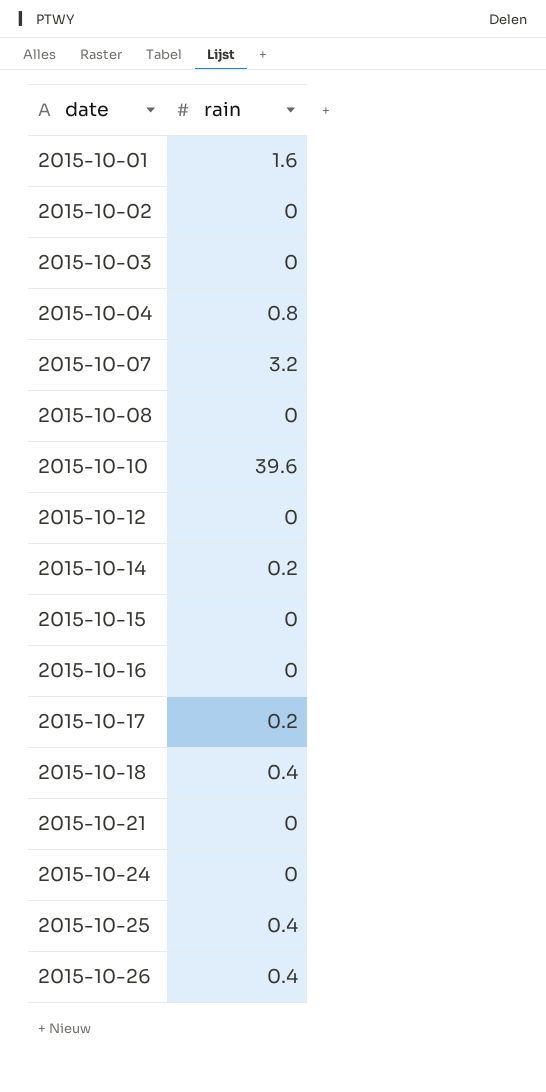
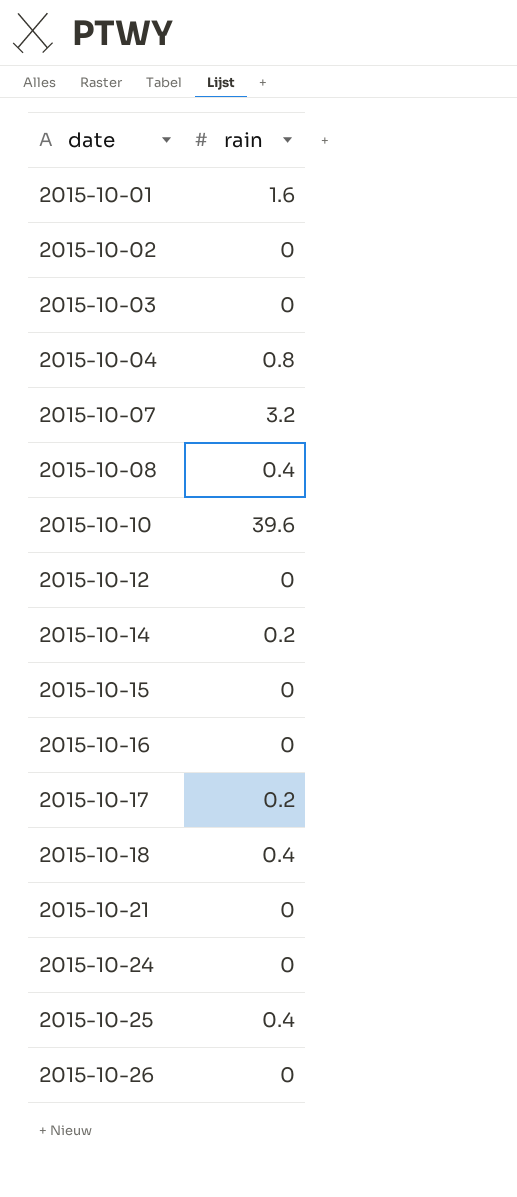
2015-10-08 | rain: 0 -> 0.4
2015-10-26 | rain: 0.4 -> 0

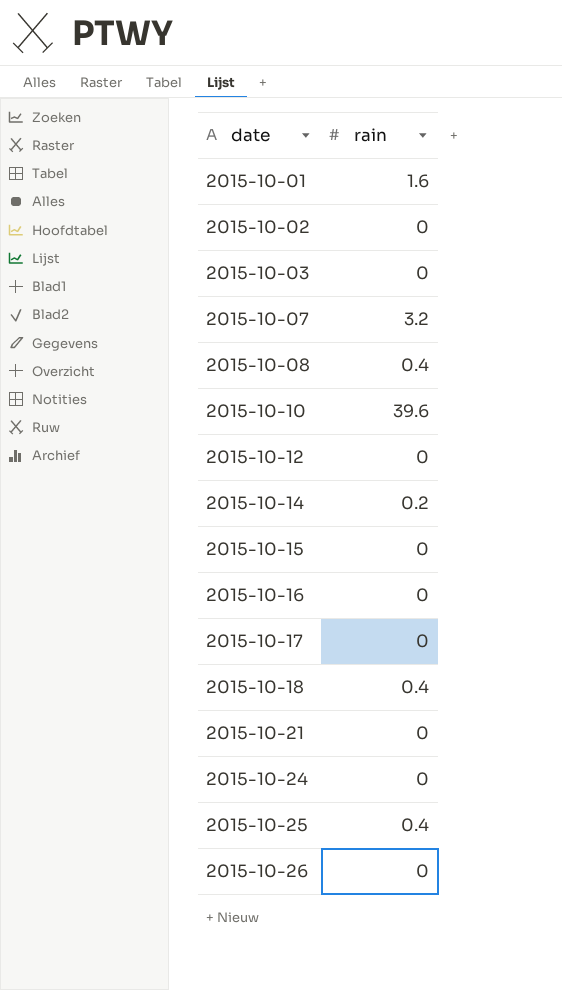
row 2015-10-04: 0.8 -> none
2015-10-17 | rain: 0.2 -> 0

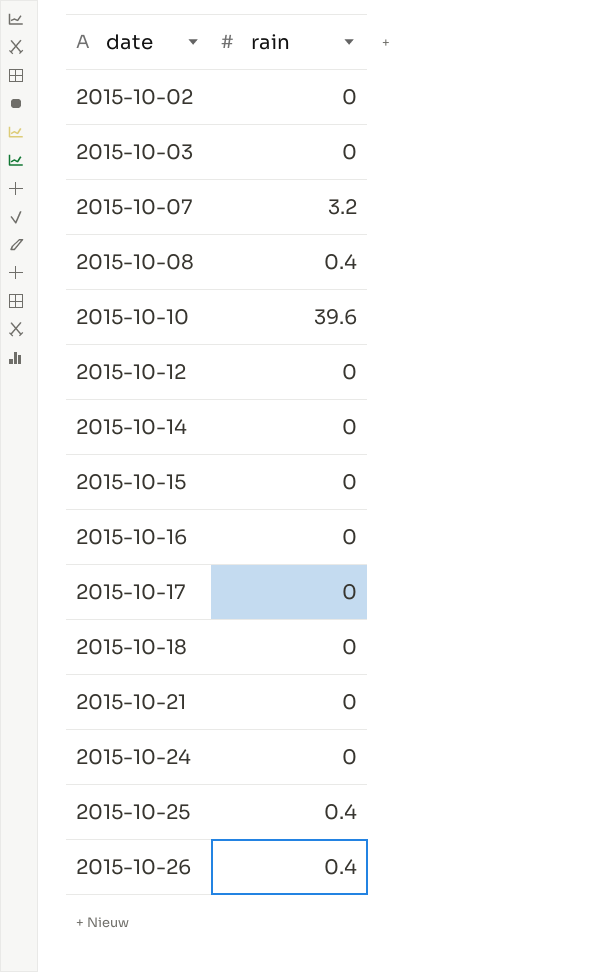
row 2015-10-01: 1.6 -> none
2015-10-14 | rain: 0.2 -> 0
2015-10-18 | rain: 0.4 -> 0
2015-10-26 | rain: 0 -> 0.4

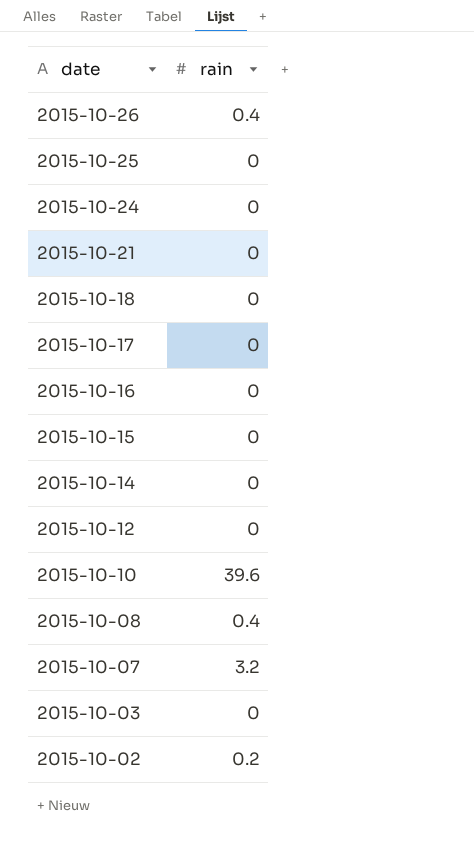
row order: date ascending -> date descending
2015-10-25 | rain: 0.4 -> 0
2015-10-02 | rain: 0 -> 0.2

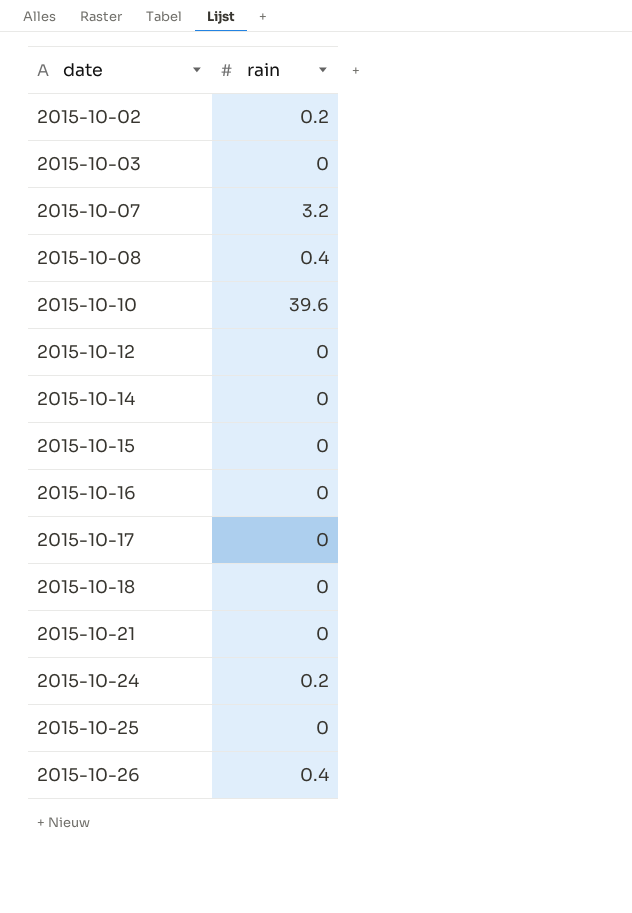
row order: date descending -> date ascending
2015-10-24 | rain: 0 -> 0.2

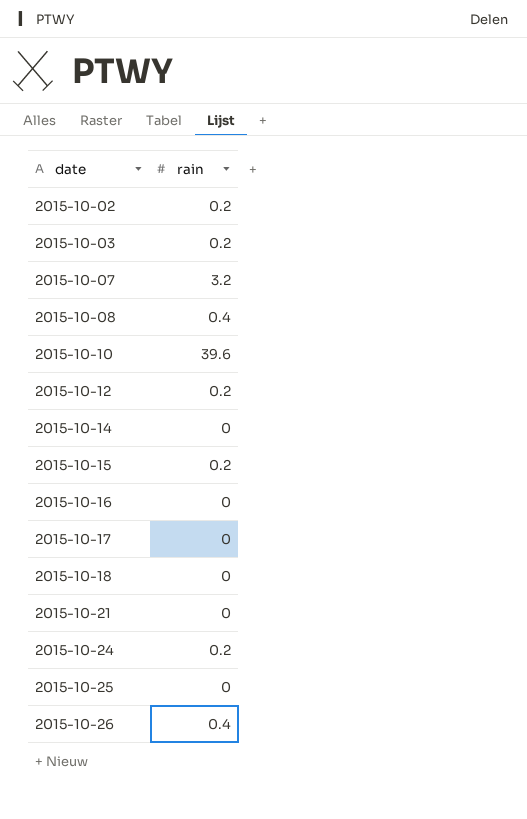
2015-10-03 | rain: 0 -> 0.2
2015-10-12 | rain: 0 -> 0.2
2015-10-15 | rain: 0 -> 0.2

